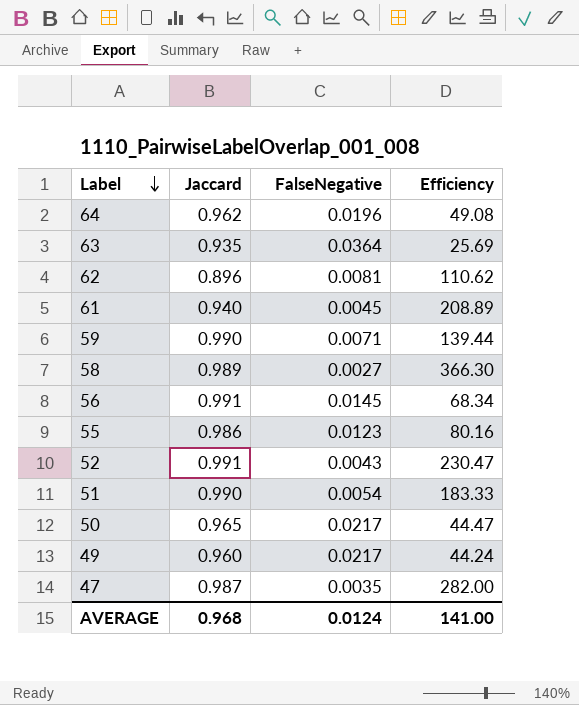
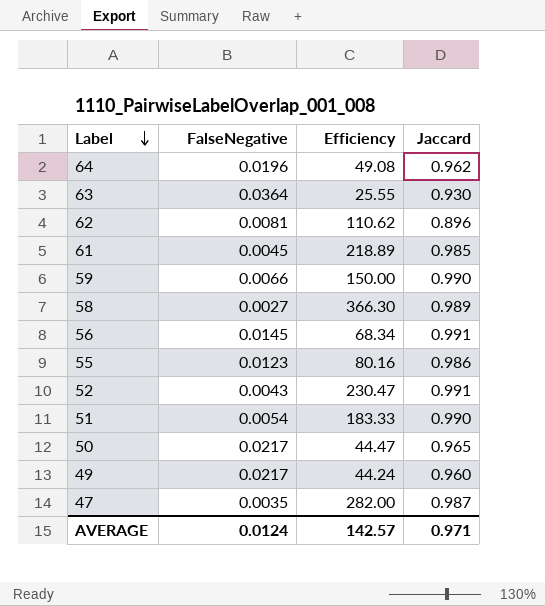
column Jaccard | position: 2 -> 4
63 | Efficiency: 25.69 -> 25.55
63 | Jaccard: 0.935 -> 0.930
61 | Efficiency: 208.89 -> 218.89
61 | Jaccard: 0.940 -> 0.985
59 | FalseNegative: 0.0071 -> 0.0066
59 | Efficiency: 139.44 -> 150.00
AVERAGE | Efficiency: 141.00 -> 142.57
AVERAGE | Jaccard: 0.968 -> 0.971

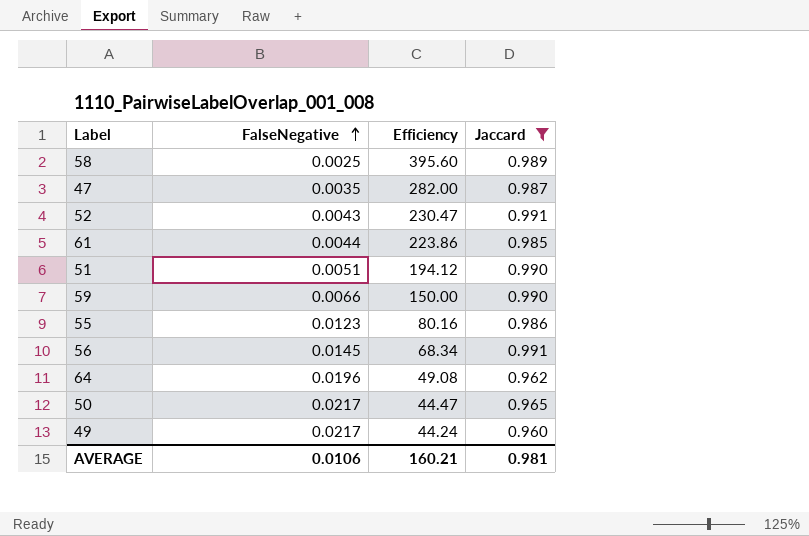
filter: none -> Jaccard >= 0.960
row order: Label descending -> FalseNegative ascending
58 | FalseNegative: 0.0027 -> 0.0025
58 | Efficiency: 366.30 -> 395.60
61 | FalseNegative: 0.0045 -> 0.0044
61 | Efficiency: 218.89 -> 223.86
51 | FalseNegative: 0.0054 -> 0.0051
51 | Efficiency: 183.33 -> 194.12
AVERAGE | FalseNegative: 0.0124 -> 0.0106
AVERAGE | Efficiency: 142.57 -> 160.21
AVERAGE | Jaccard: 0.971 -> 0.981

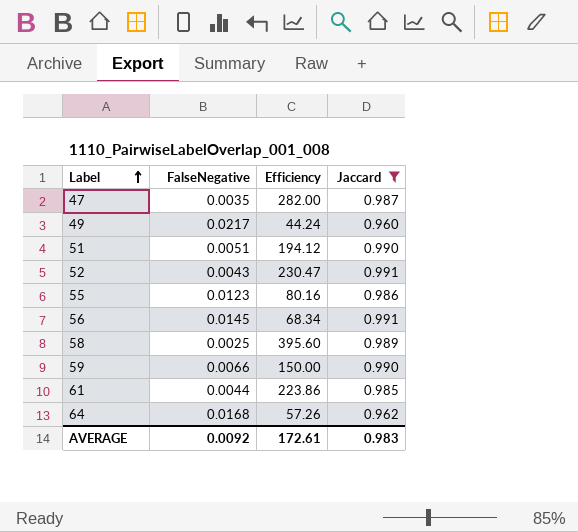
row order: FalseNegative ascending -> Label ascending
row 50: 0.0217 | 44.47 | 0.965 -> none
64 | FalseNegative: 0.0196 -> 0.0168
64 | Efficiency: 49.08 -> 57.26
AVERAGE | FalseNegative: 0.0106 -> 0.0092
AVERAGE | Efficiency: 160.21 -> 172.61
AVERAGE | Jaccard: 0.981 -> 0.983

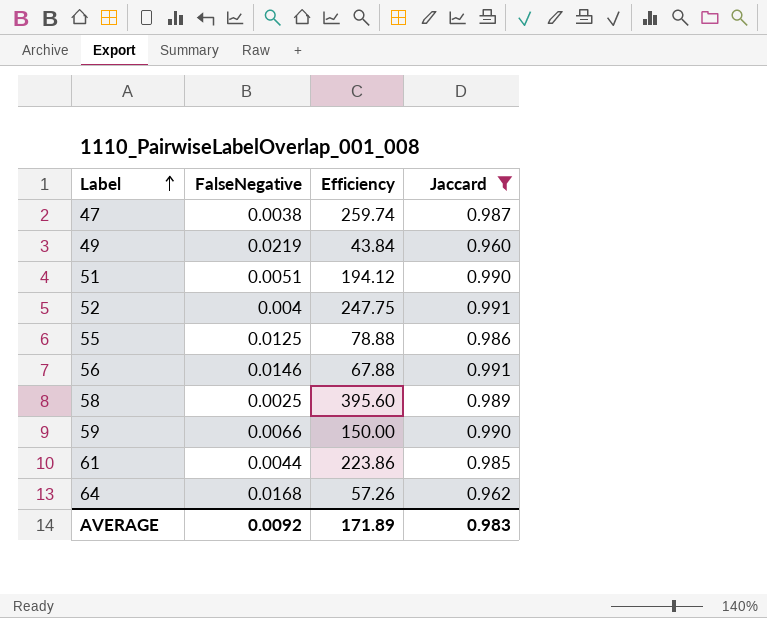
47 | FalseNegative: 0.0035 -> 0.0038
47 | Efficiency: 282.00 -> 259.74
49 | FalseNegative: 0.0217 -> 0.0219
49 | Efficiency: 44.24 -> 43.84
52 | FalseNegative: 0.0043 -> 0.004
52 | Efficiency: 230.47 -> 247.75
55 | FalseNegative: 0.0123 -> 0.0125
55 | Efficiency: 80.16 -> 78.88
56 | FalseNegative: 0.0145 -> 0.0146
56 | Efficiency: 68.34 -> 67.88
AVERAGE | Efficiency: 172.61 -> 171.89

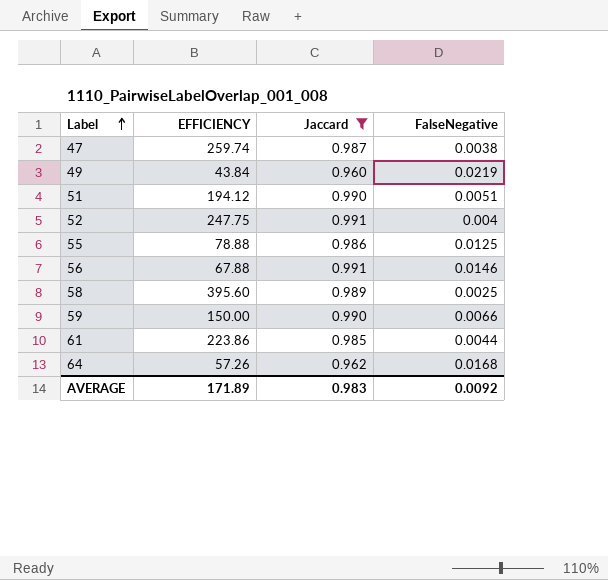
column name: Efficiency -> EFFICIENCY
column FalseNegative | position: 2 -> 4

